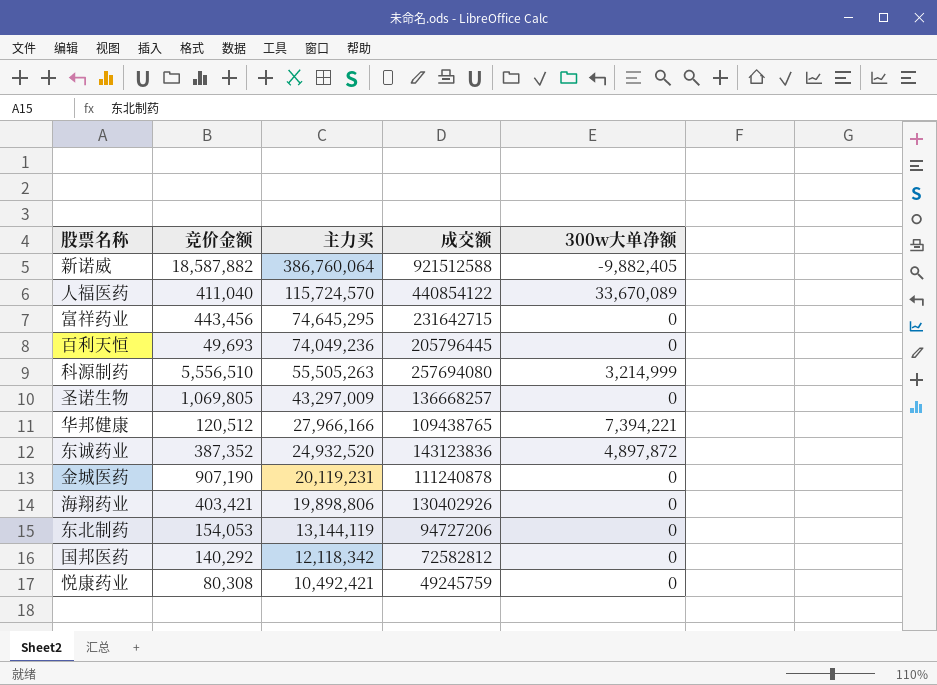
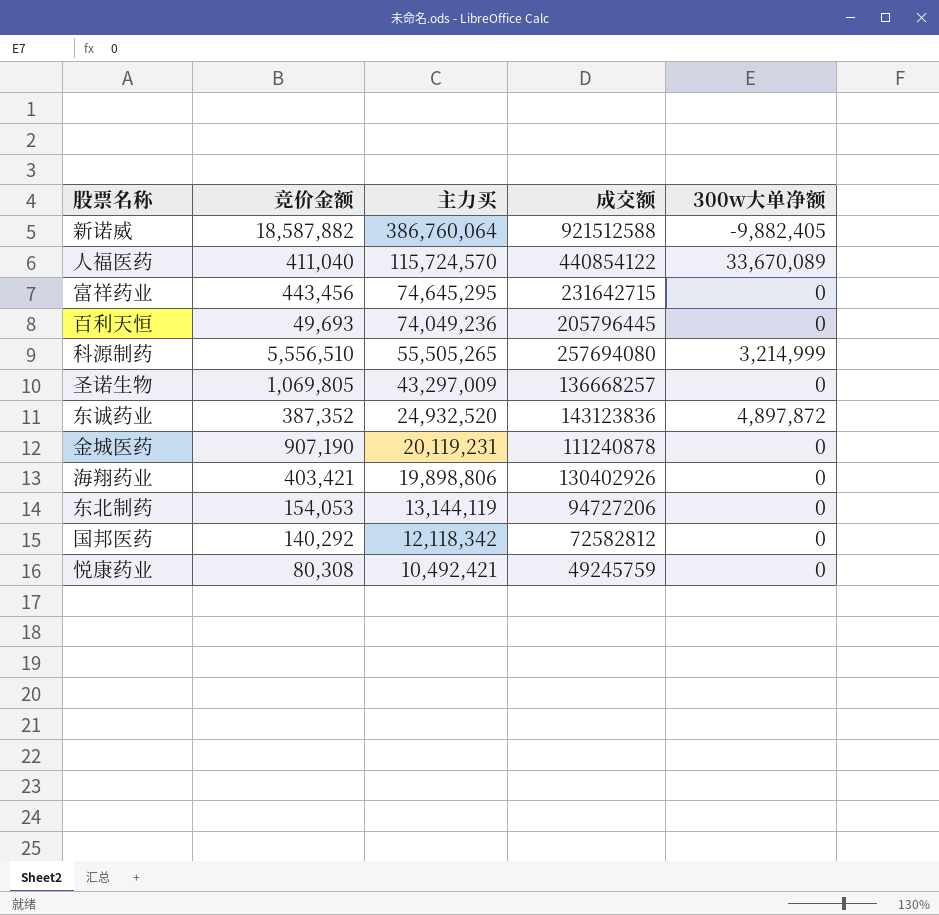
row 华邦健康: 120,512 | 27,966,166 | 109438765 | 7,394,221 -> none
科源制药 | 主力买: 55,505,263 -> 55,505,265

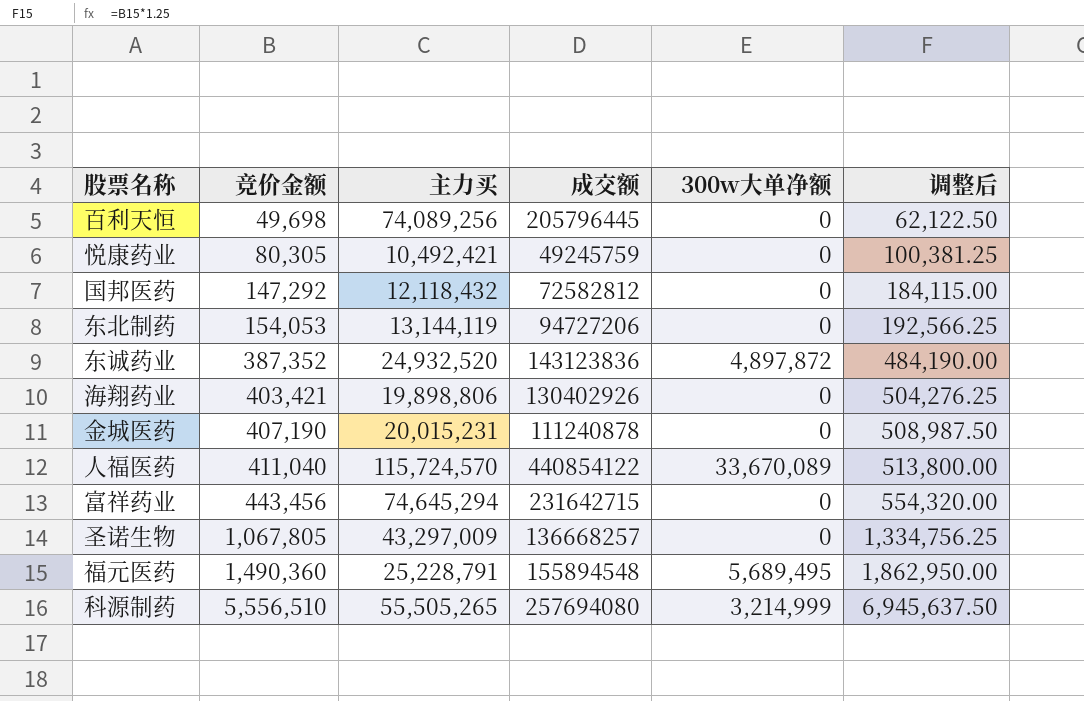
row order: 主力买 descending -> 竞价金额 ascending
column 调整后 | formula: none -> [竞价金额] * 1.25
row 新诺威: 18,587,882 | 386,760,064 | 921512588 | -9,882,405 -> none
百利天恒 | 竞价金额: 49,693 -> 49,698
百利天恒 | 主力买: 74,049,236 -> 74,089,256
悦康药业 | 竞价金额: 80,308 -> 80,305
国邦医药 | 竞价金额: 140,292 -> 147,292
国邦医药 | 主力买: 12,118,342 -> 12,118,432
金城医药 | 竞价金额: 907,190 -> 407,190
金城医药 | 主力买: 20,119,231 -> 20,015,231
富祥药业 | 主力买: 74,645,295 -> 74,645,294
圣诺生物 | 竞价金额: 1,069,805 -> 1,067,805
row 福元医药: none -> 1,490,360 | 25,228,791 | 155894548 | 5,689,495 | 1,862,950.00

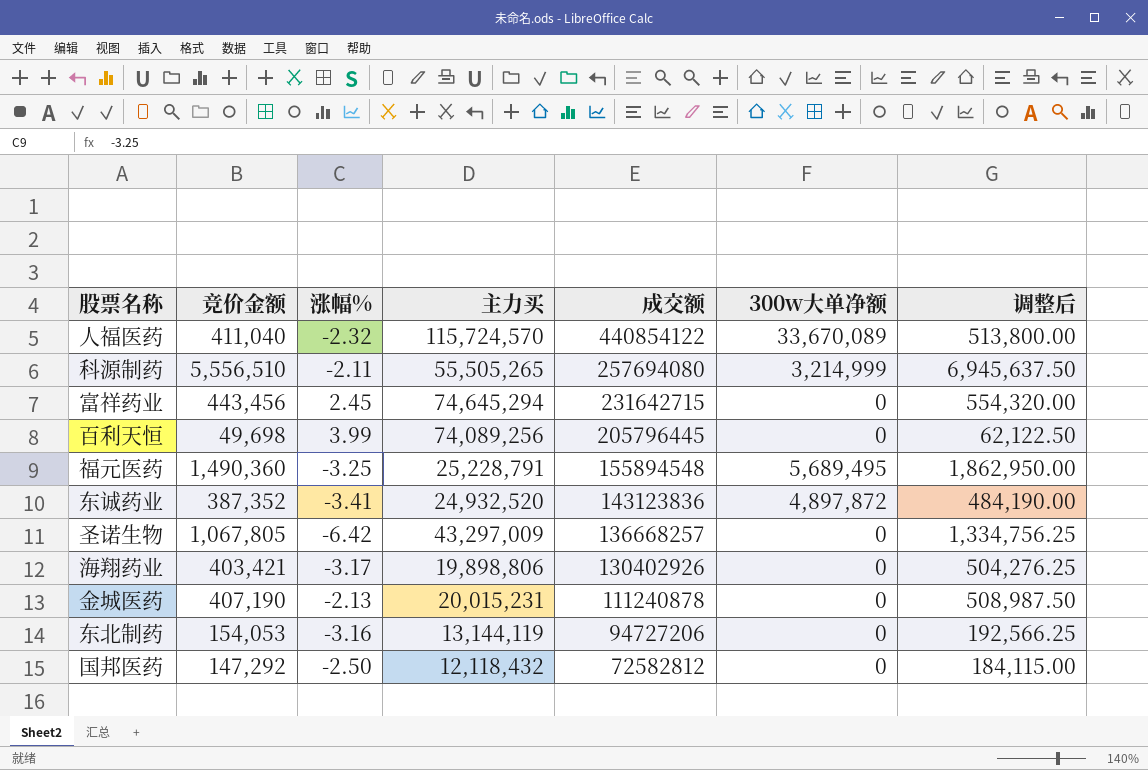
row order: 竞价金额 ascending -> 成交额 descending
column 涨幅% | position: none -> 3
row 悦康药业: 80,305 | 10,492,421 | 49245759 | 0 | 100,381.25 -> none

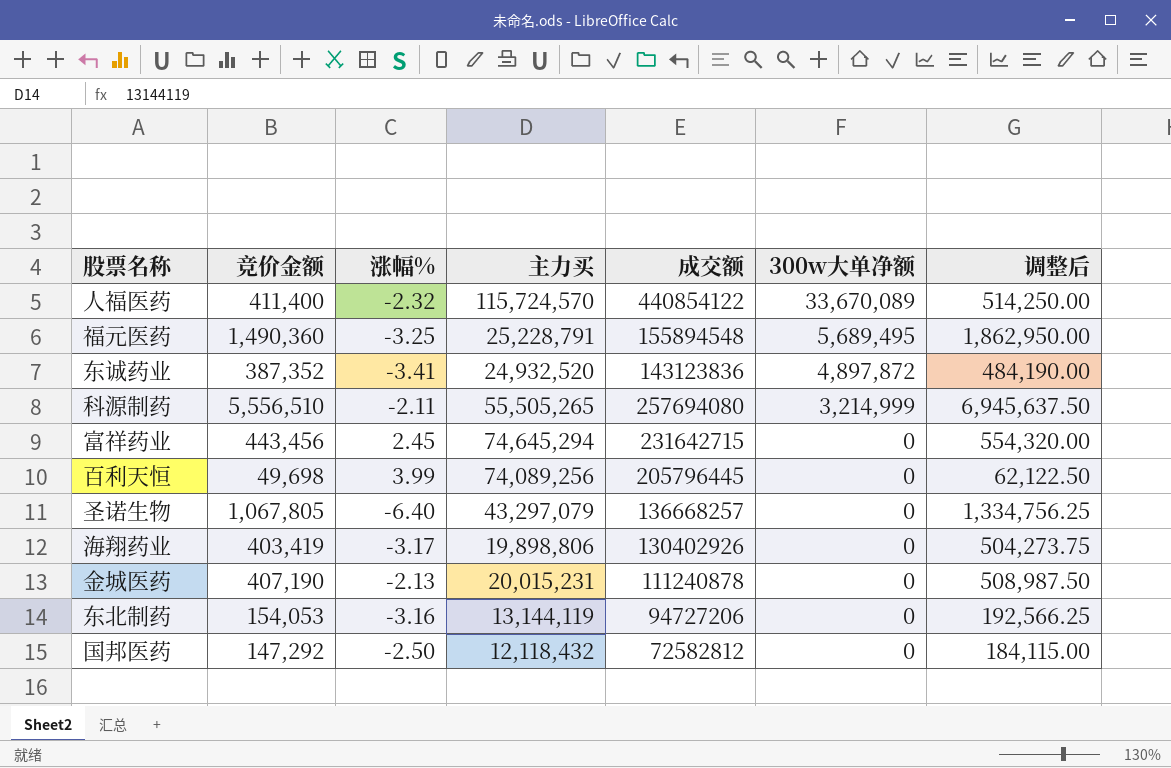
row order: 成交额 descending -> 300w大单净额 descending
人福医药 | 竞价金额: 411,040 -> 411,400
人福医药 | 调整后: 513,800.00 -> 514,250.00
圣诺生物 | 涨幅%: -6.42 -> -6.40
圣诺生物 | 主力买: 43,297,009 -> 43,297,079
海翔药业 | 竞价金额: 403,421 -> 403,419
海翔药业 | 调整后: 504,276.25 -> 504,273.75

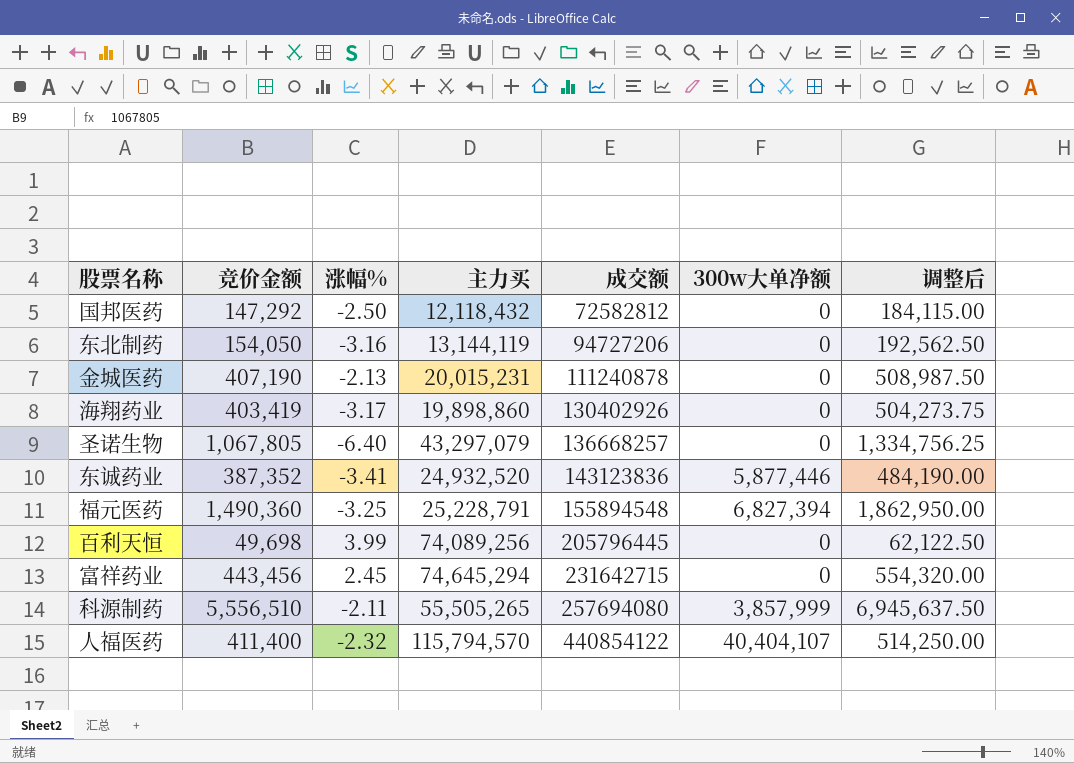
row order: 300w大单净额 descending -> 成交额 ascending
东北制药 | 竞价金额: 154,053 -> 154,050
东北制药 | 调整后: 192,566.25 -> 192,562.50
海翔药业 | 主力买: 19,898,806 -> 19,898,860
东诚药业 | 300w大单净额: 4,897,872 -> 5,877,446
福元医药 | 300w大单净额: 5,689,495 -> 6,827,394
科源制药 | 300w大单净额: 3,214,999 -> 3,857,999
人福医药 | 主力买: 115,724,570 -> 115,794,570
人福医药 | 300w大单净额: 33,670,089 -> 40,404,107

